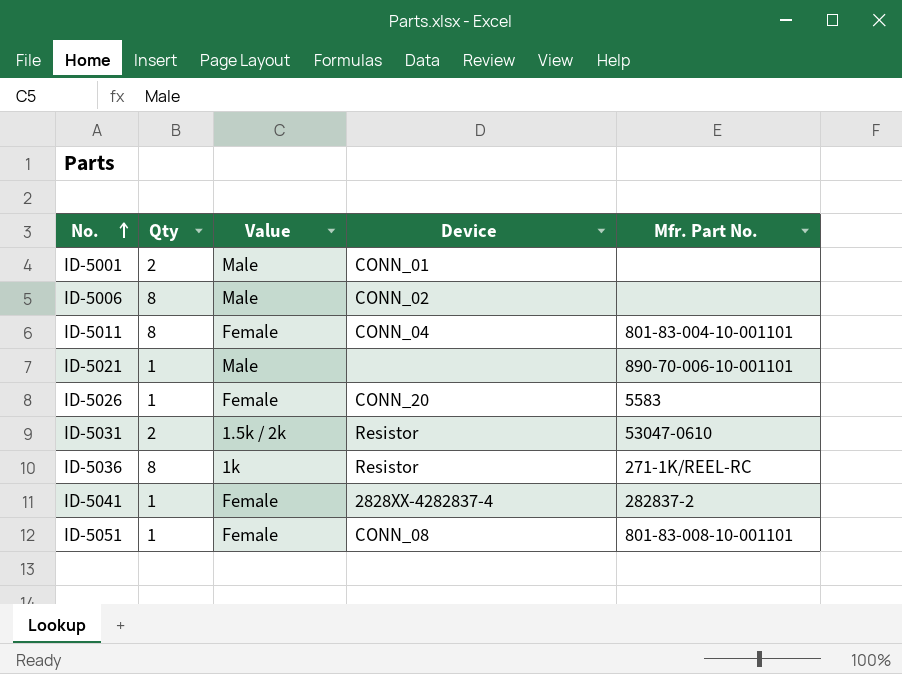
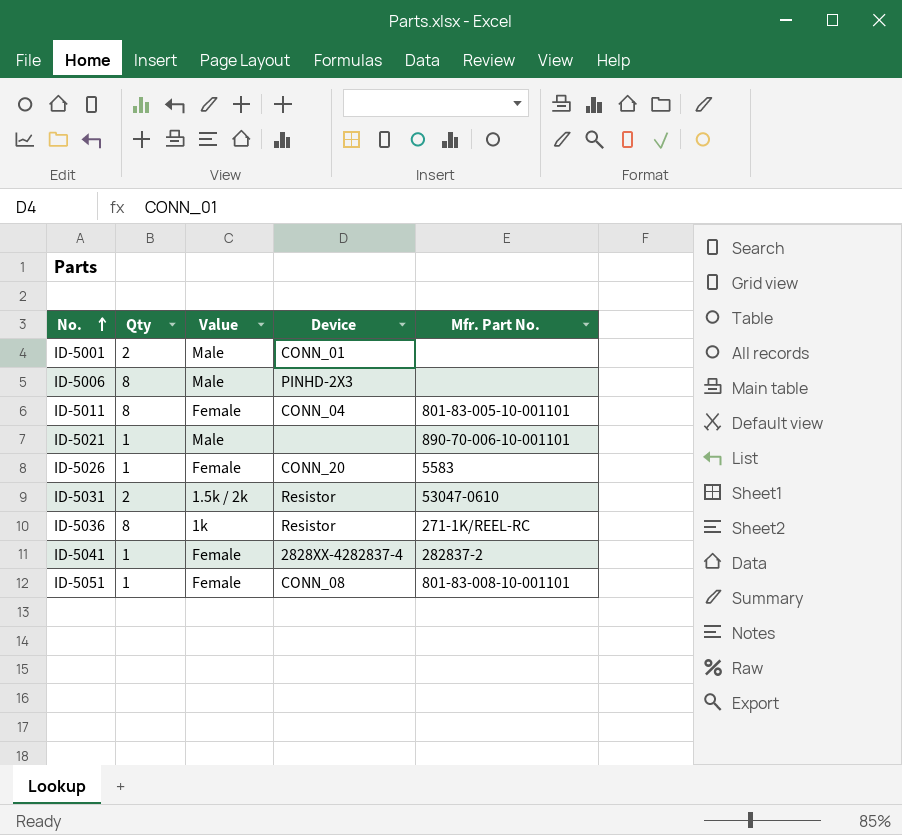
ID-5006 | Device: CONN_02 -> PINHD-2X3
ID-5011 | Mfr. Part No.: 801-83-004-10-001101 -> 801-83-005-10-001101

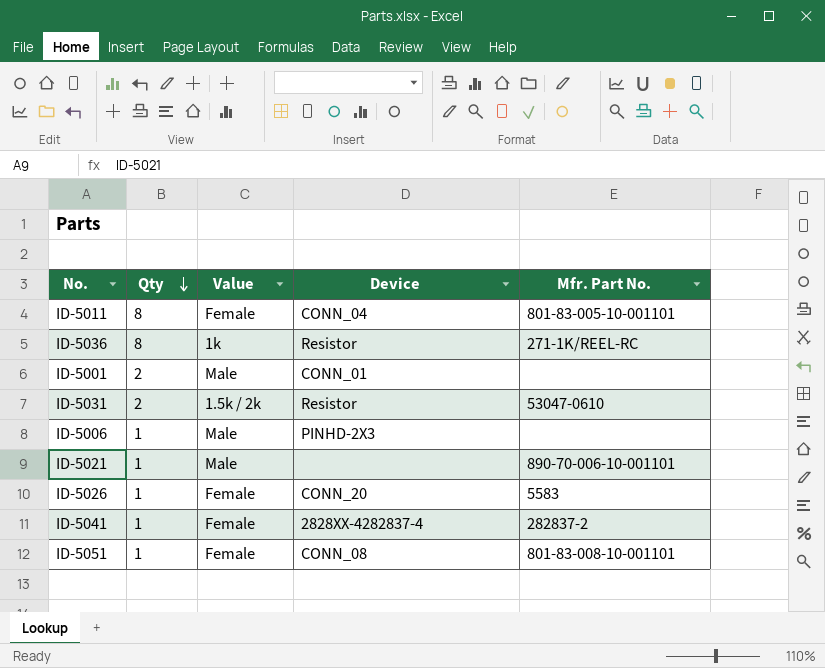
row order: No. ascending -> Qty descending
ID-5006 | Qty: 8 -> 1

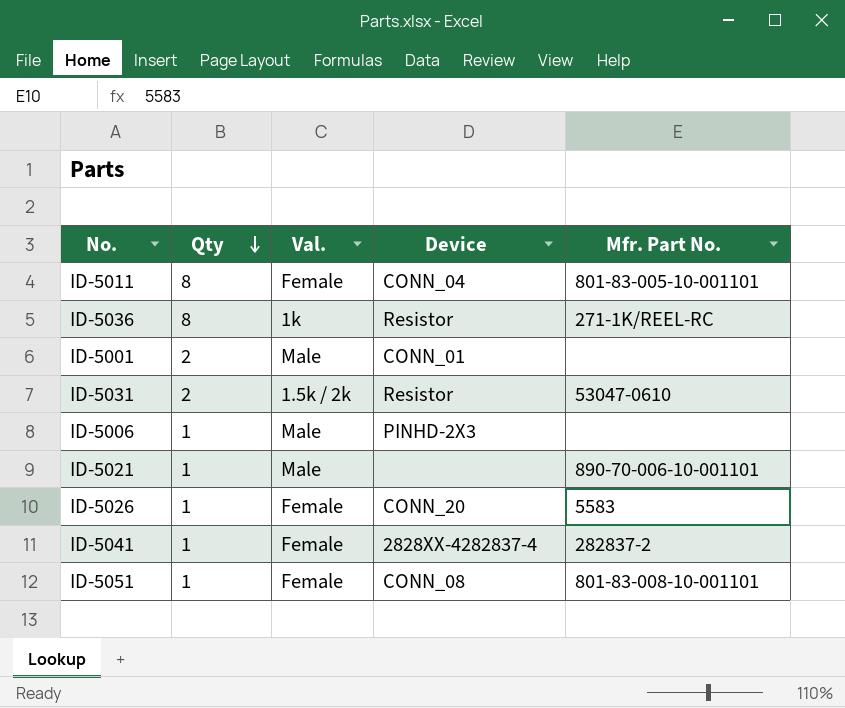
column name: Value -> Val.

